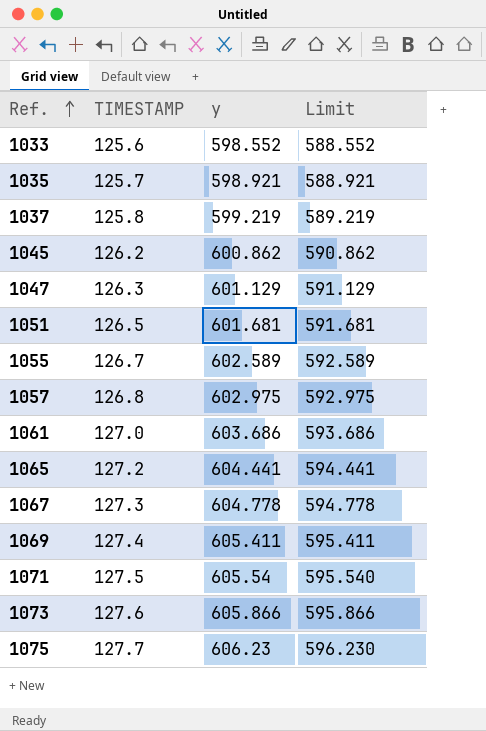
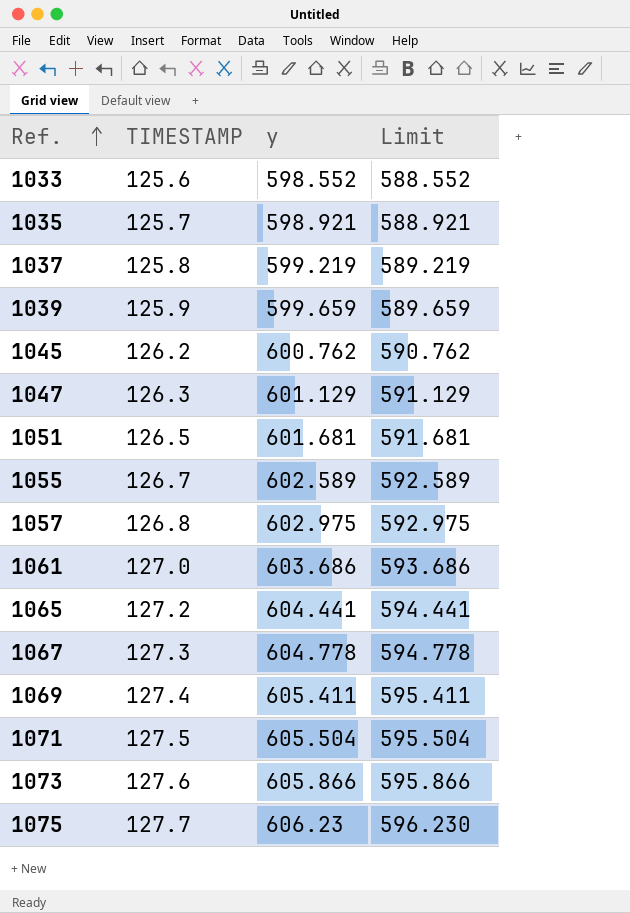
row 1039: none -> 125.9 | 599.659 | 589.659
1045 | y: 600.862 -> 600.762
1045 | Limit: 590.862 -> 590.762
1071 | y: 605.54 -> 605.504
1071 | Limit: 595.540 -> 595.504

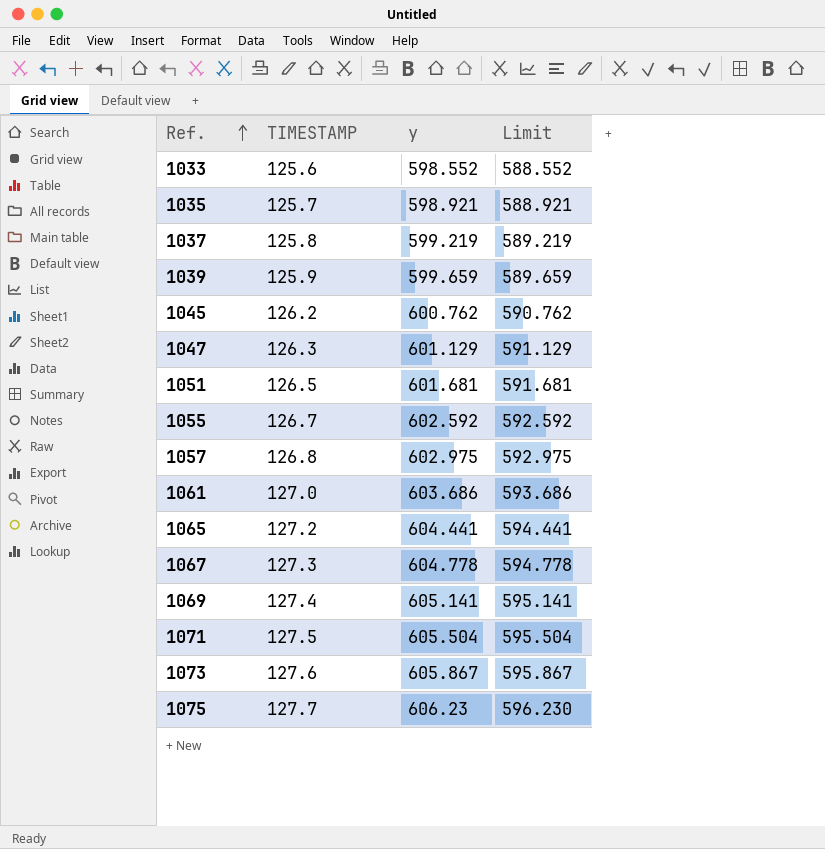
1055 | y: 602.589 -> 602.592
1055 | Limit: 592.589 -> 592.592
1069 | y: 605.411 -> 605.141
1069 | Limit: 595.411 -> 595.141
1073 | y: 605.866 -> 605.867
1073 | Limit: 595.866 -> 595.867

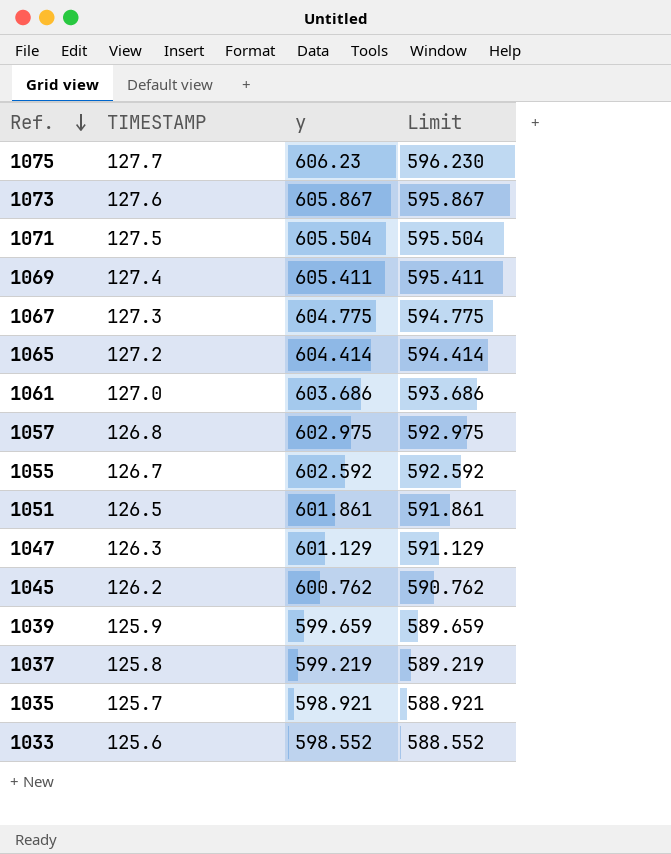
row order: Ref. ascending -> Ref. descending
1069 | y: 605.141 -> 605.411
1069 | Limit: 595.141 -> 595.411
1067 | y: 604.778 -> 604.775
1067 | Limit: 594.778 -> 594.775
1065 | y: 604.441 -> 604.414
1065 | Limit: 594.441 -> 594.414
1051 | y: 601.681 -> 601.861
1051 | Limit: 591.681 -> 591.861

